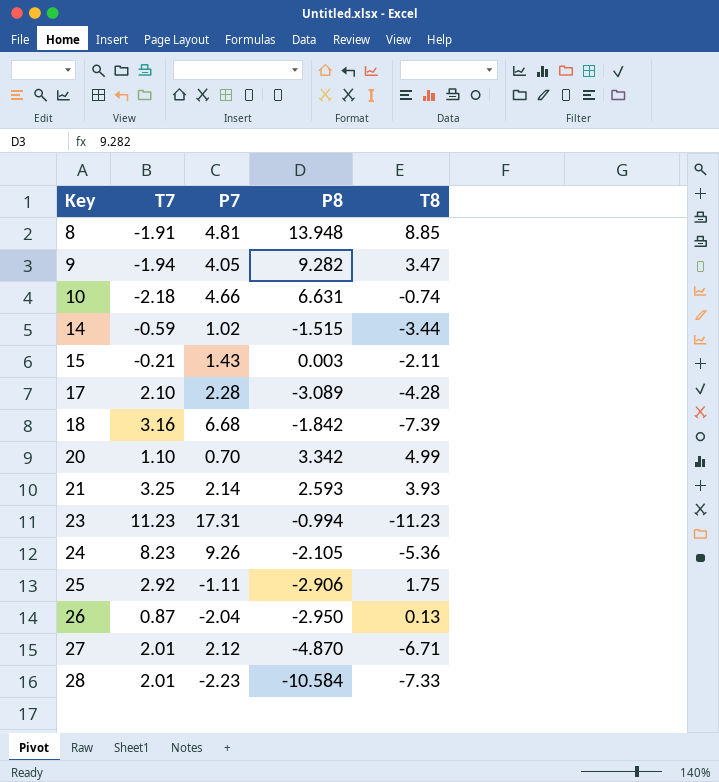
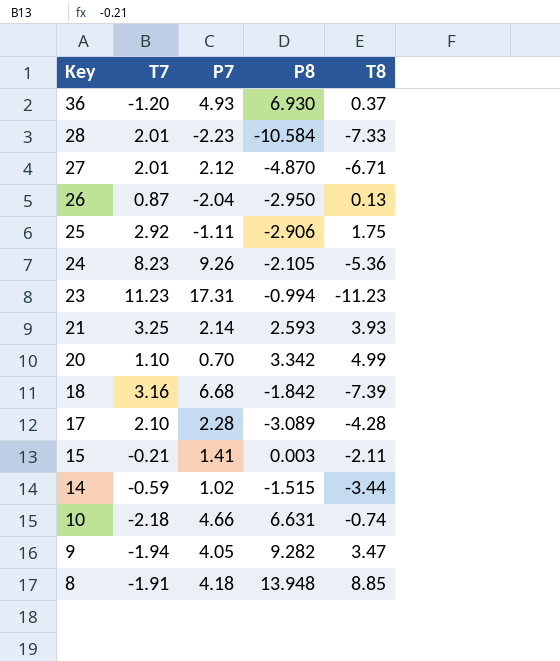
row order: Key ascending -> Key descending
row 36: none -> -1.20 | 4.93 | 6.930 | 0.37
15 | P7: 1.43 -> 1.41
8 | P7: 4.81 -> 4.18

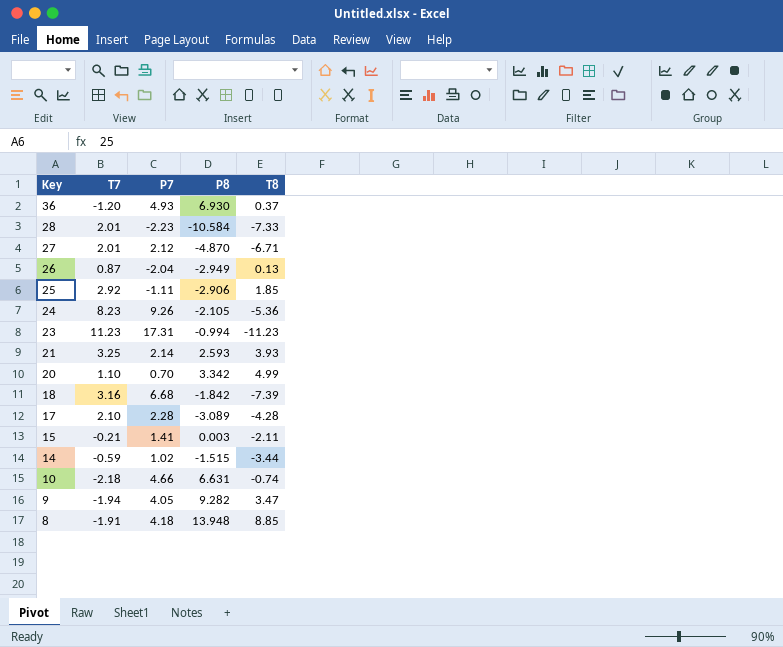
26 | P8: -2.950 -> -2.949
25 | T8: 1.75 -> 1.85

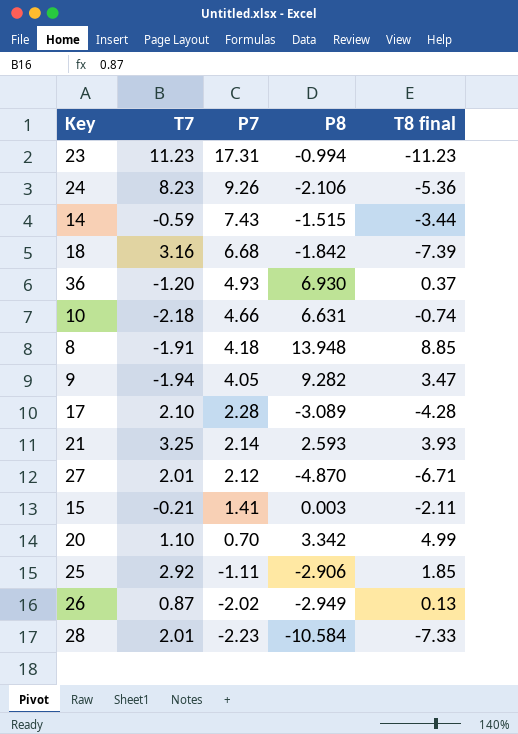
row order: Key descending -> P7 descending
column name: T8 -> T8 final
24 | P8: -2.105 -> -2.106
14 | P7: 1.02 -> 7.43
26 | P7: -2.04 -> -2.02

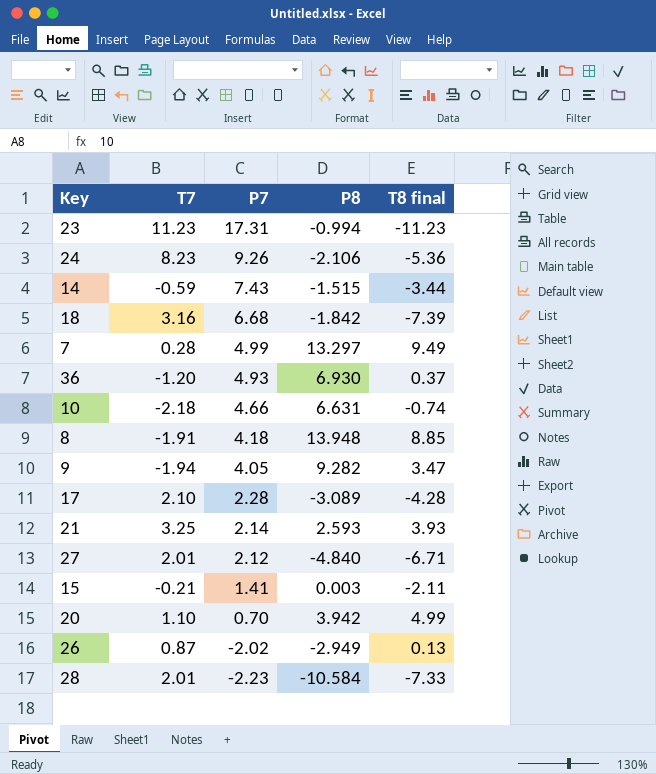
row 25: 2.92 | -1.11 | -2.906 | 1.85 -> none
row 7: none -> 0.28 | 4.99 | 13.297 | 9.49
27 | P8: -4.870 -> -4.840
20 | P8: 3.342 -> 3.942

